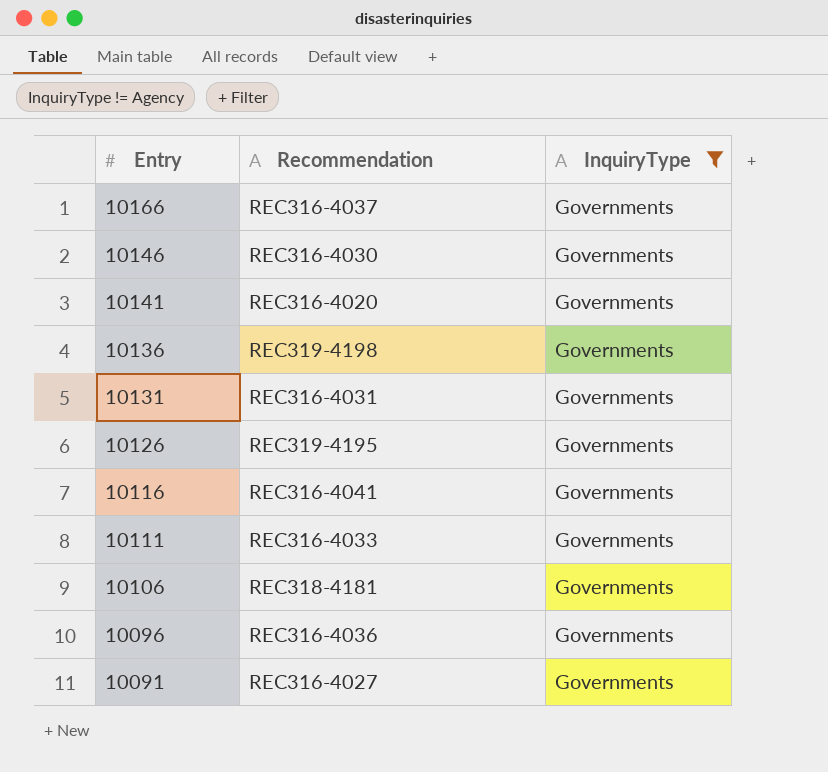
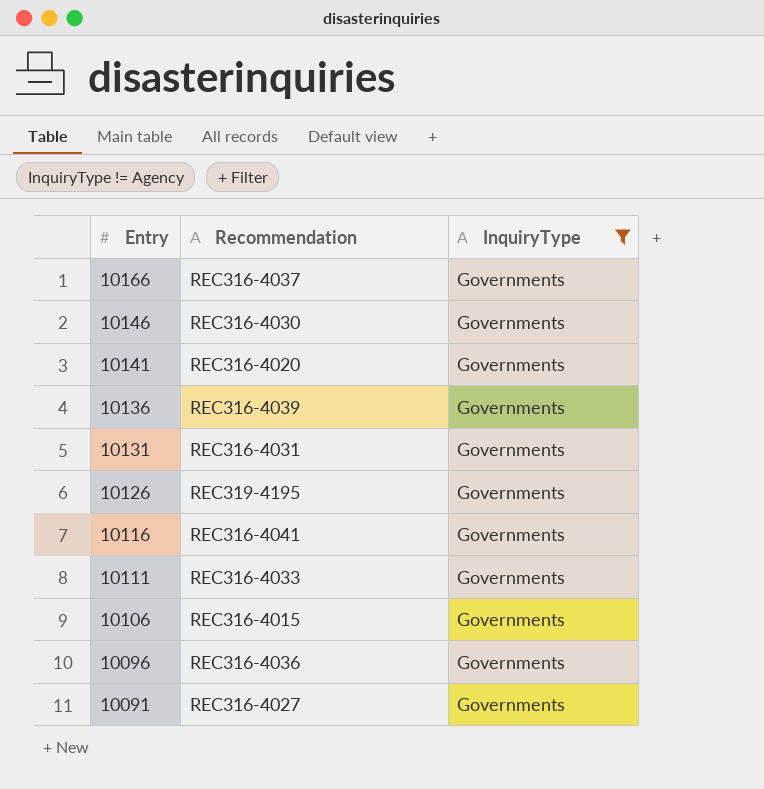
10136 | Recommendation: REC319-4198 -> REC316-4039
10106 | Recommendation: REC318-4181 -> REC316-4015

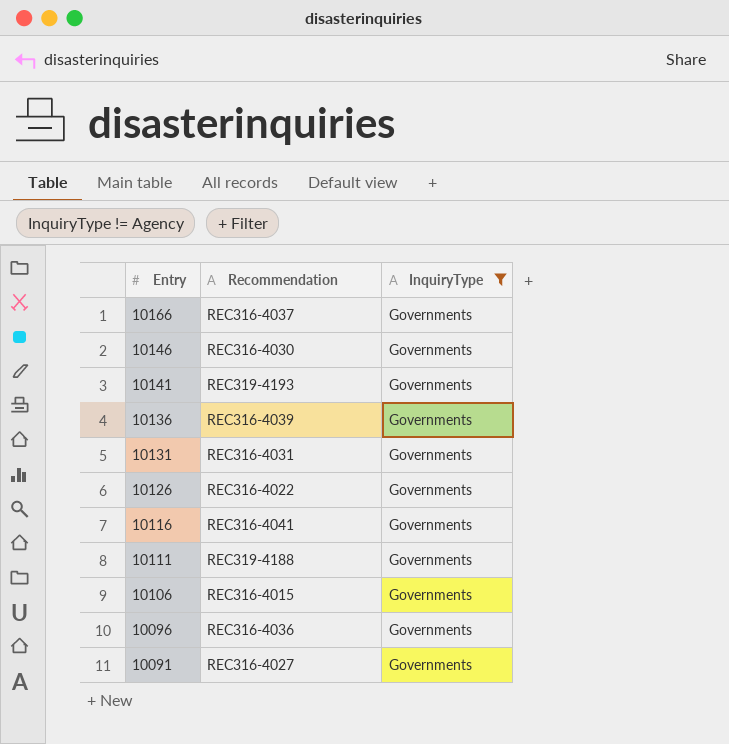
10141 | Recommendation: REC316-4020 -> REC319-4193
10126 | Recommendation: REC319-4195 -> REC316-4022
10111 | Recommendation: REC316-4033 -> REC319-4188

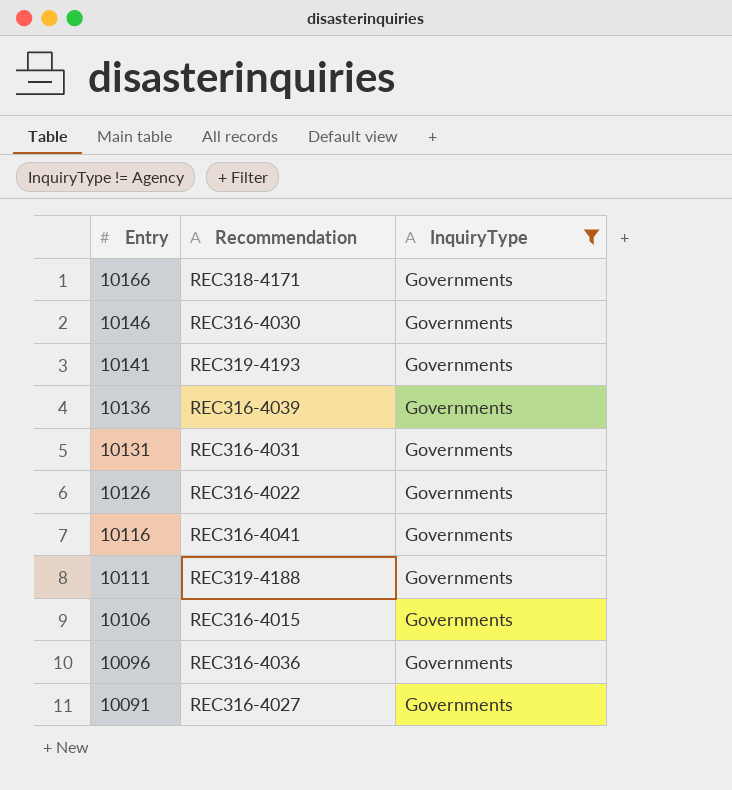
10166 | Recommendation: REC316-4037 -> REC318-4171

